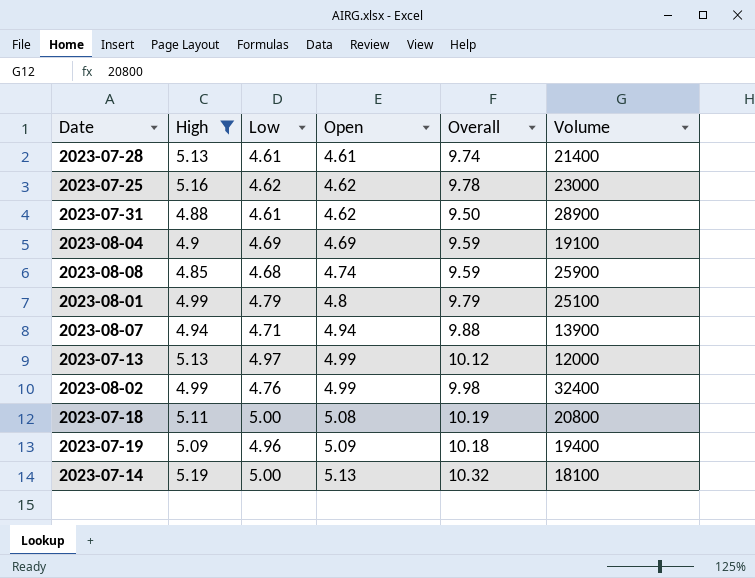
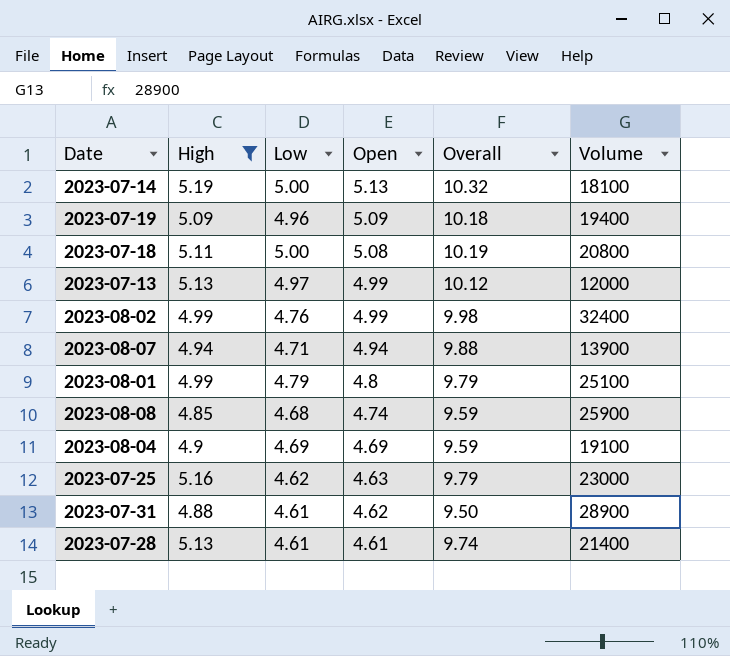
row order: Open ascending -> Open descending
2023-07-25 | Open: 4.62 -> 4.63
2023-07-25 | Overall: 9.78 -> 9.79

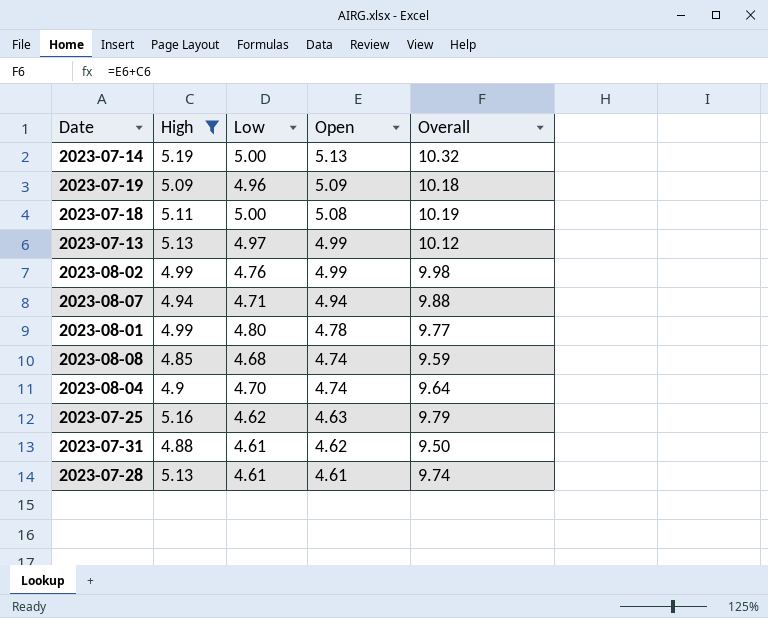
column Volume | position: 6 -> none
2023-08-01 | Low: 4.79 -> 4.80
2023-08-01 | Open: 4.8 -> 4.78
2023-08-01 | Overall: 9.79 -> 9.77
2023-08-04 | Low: 4.69 -> 4.70
2023-08-04 | Open: 4.69 -> 4.74
2023-08-04 | Overall: 9.59 -> 9.64

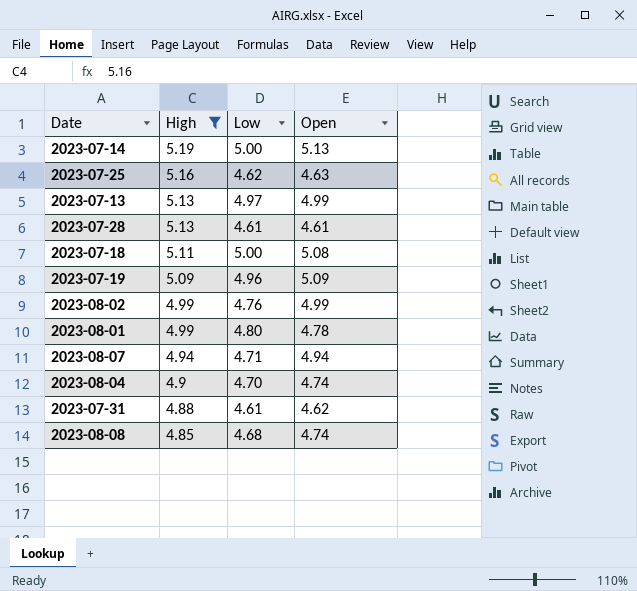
row order: Open descending -> High descending
column Overall | formula: [High] + [Open] -> none

